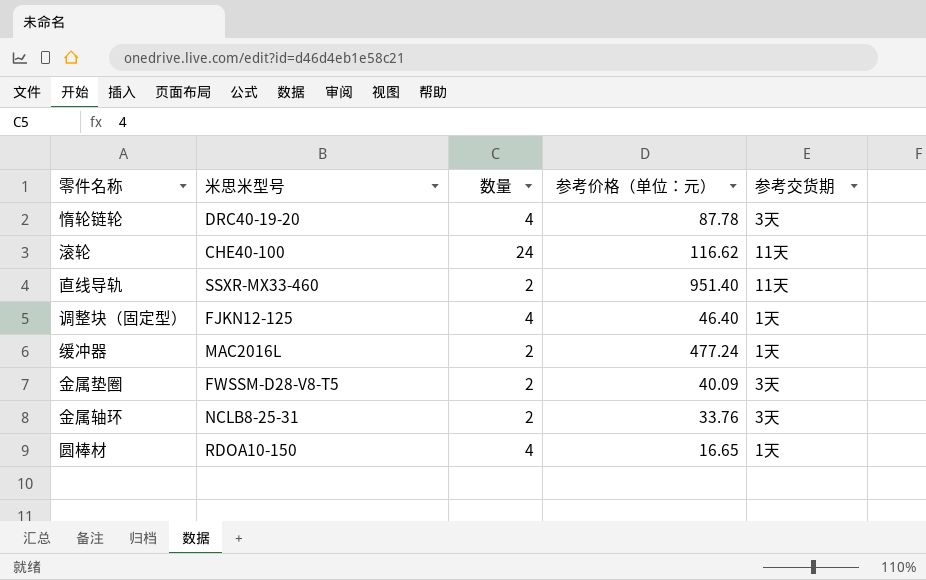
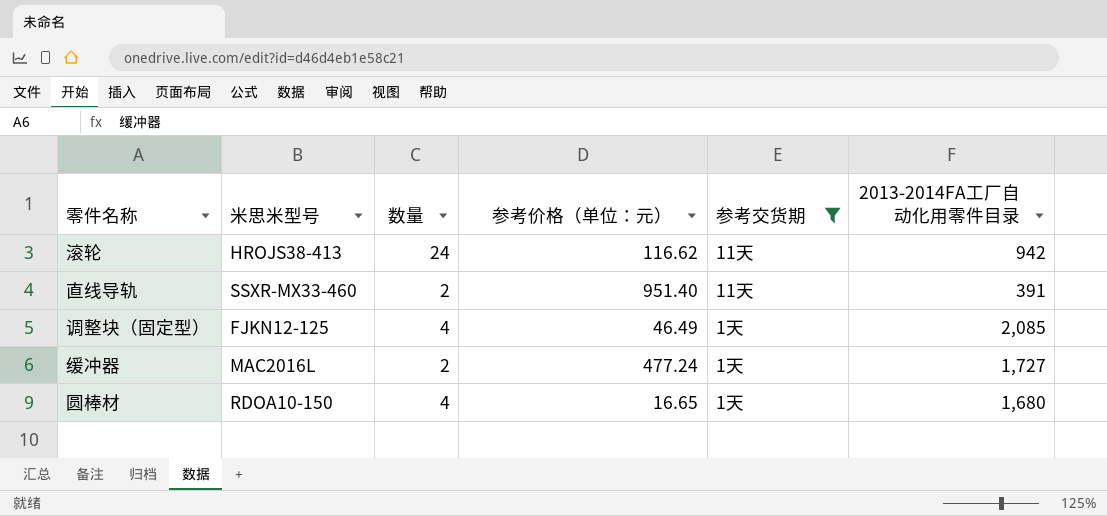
filter: none -> 参考交货期 != 3天
column 2013-2014FA工厂自动化用零件目录 | position: none -> 6
滚轮 | 米思米型号: CHE40-100 -> HROJS38-413
调整块（固定型） | 参考价格（单位：元）: 46.40 -> 46.49

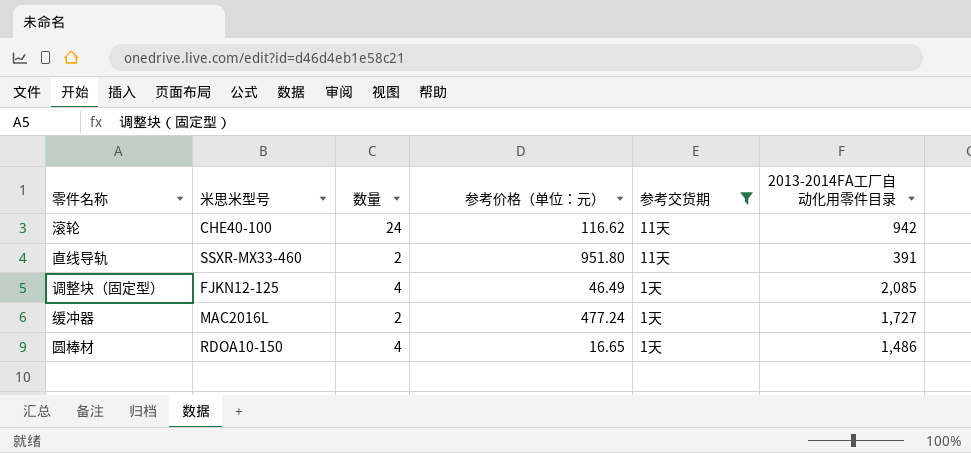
滚轮 | 米思米型号: HROJS38-413 -> CHE40-100
直线导轨 | 参考价格（单位：元）: 951.40 -> 951.80
圆棒材 | 2013-2014FA工厂自动化用零件目录: 1,680 -> 1,486

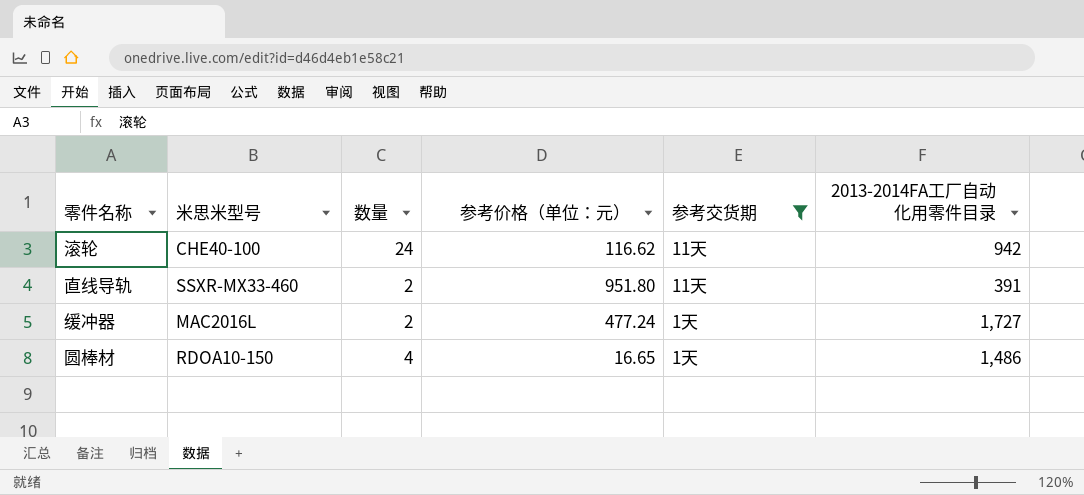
row 调整块（固定型）: FJKN12-125 | 4 | 46.49 | 1天 | 2,085 -> none

